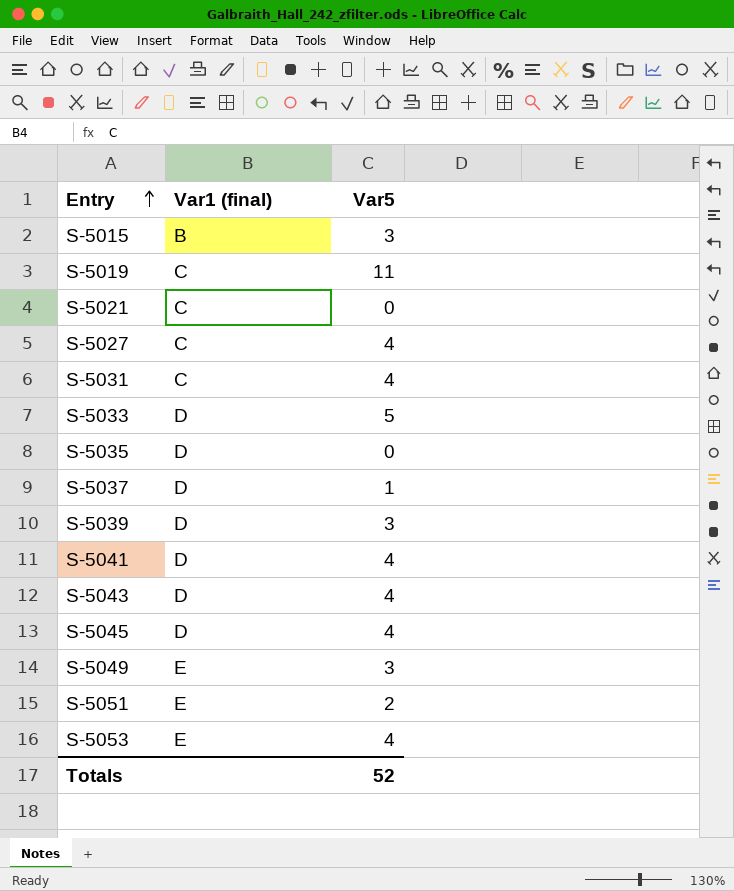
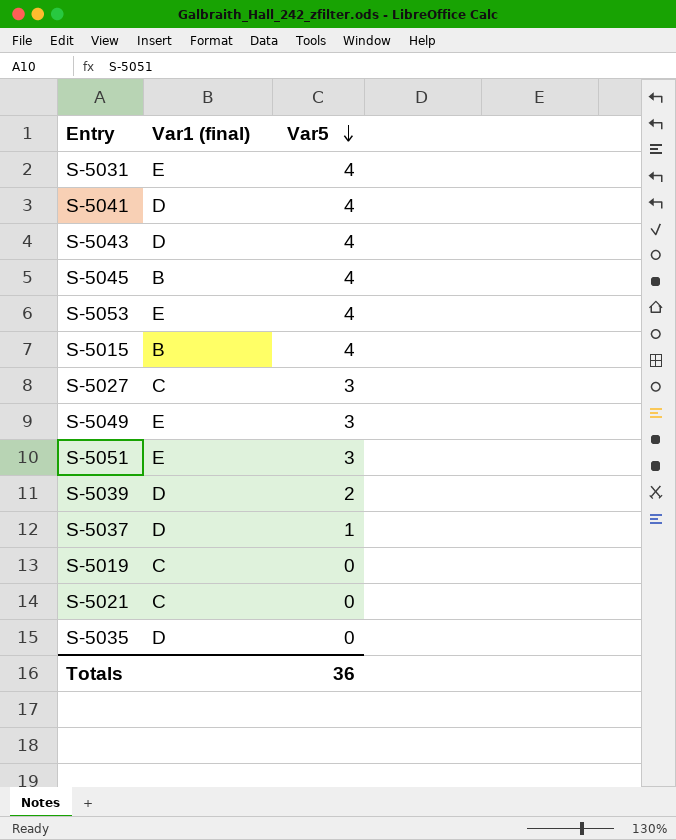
row order: Entry ascending -> Var5 descending
row S-5033: D | 5 -> none
S-5031 | Var1 (final): C -> E
S-5045 | Var1 (final): D -> B
S-5015 | Var5: 3 -> 4
S-5027 | Var5: 4 -> 3
S-5051 | Var5: 2 -> 3
S-5039 | Var5: 3 -> 2
S-5019 | Var5: 11 -> 0
Totals | Var5: 52 -> 36

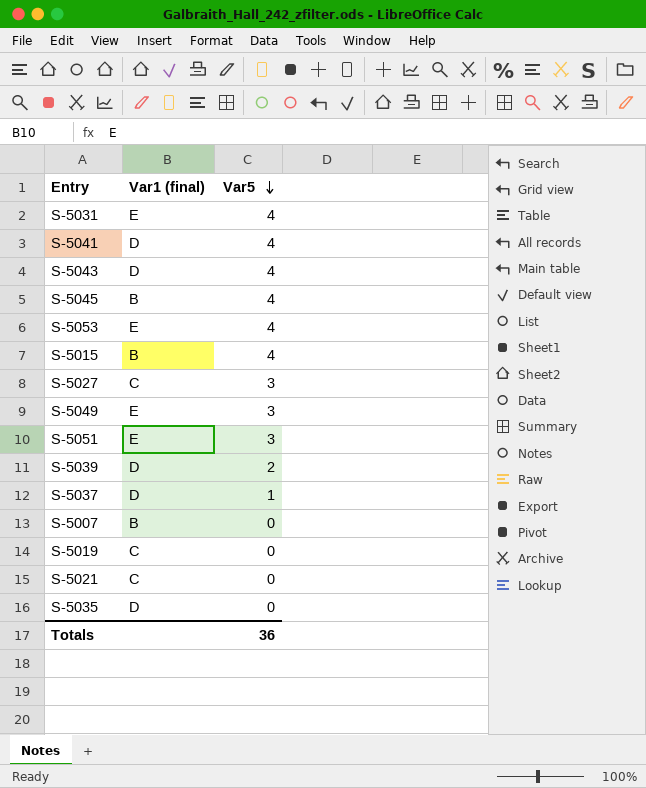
row S-5007: none -> B | 0

